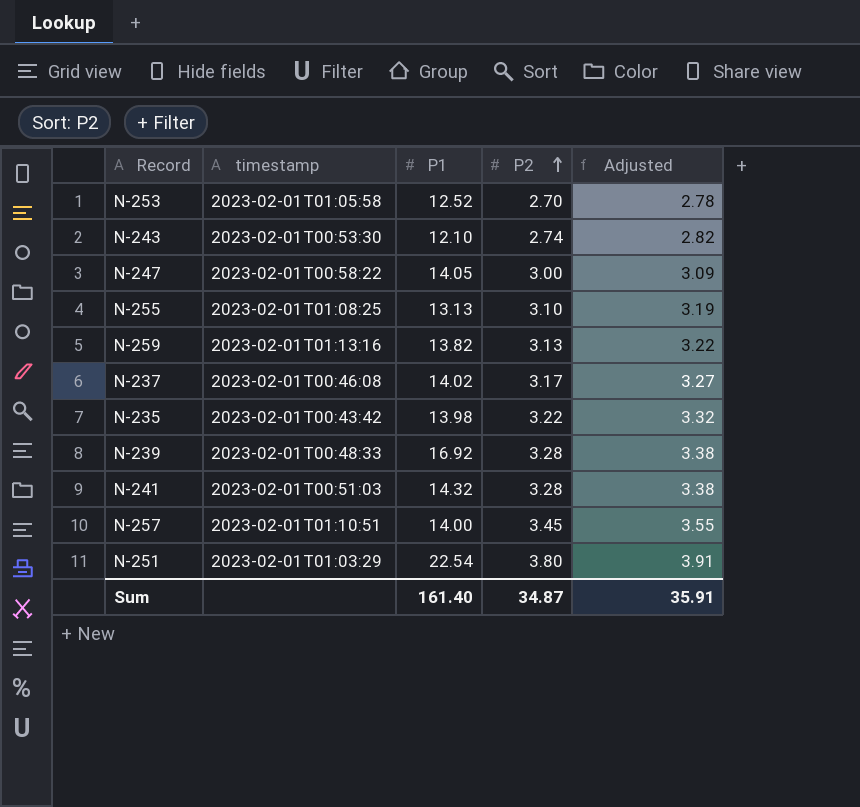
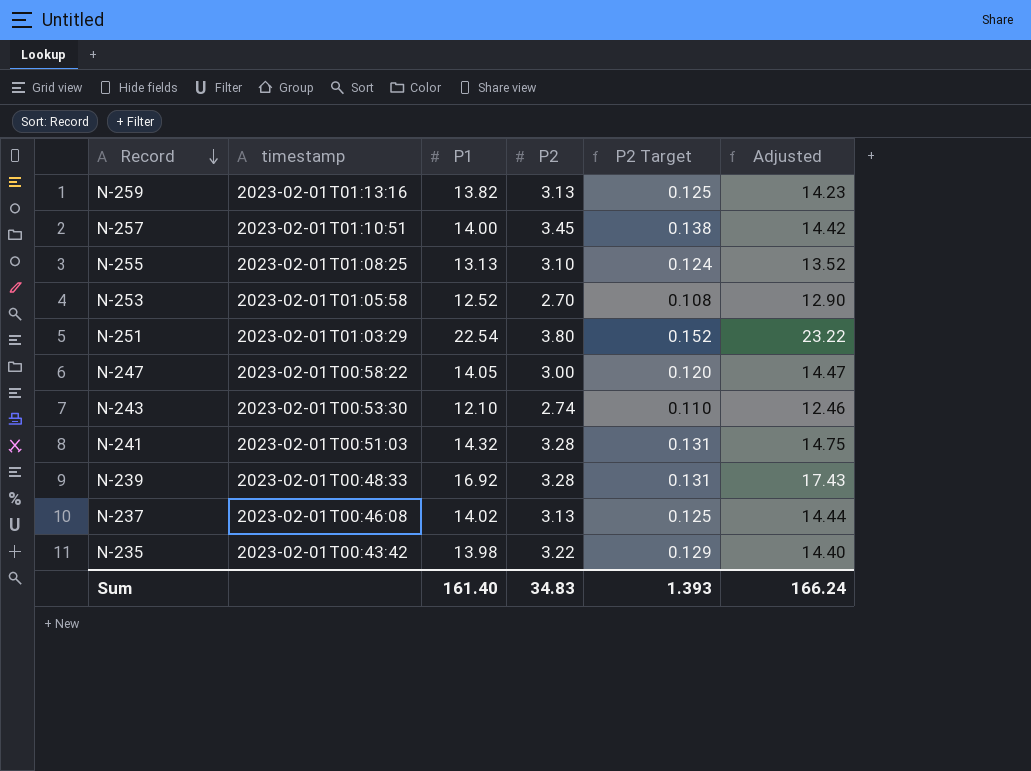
row order: P2 ascending -> Record descending
column P2 Target | formula: none -> [P2] * 0.04
column Adjusted | formula: [P2] * 1.03 -> [P1] * 1.03
N-237 | P2: 3.17 -> 3.13
Sum | P2: 34.87 -> 34.83
Sum | Adjusted: 35.91 -> 166.24

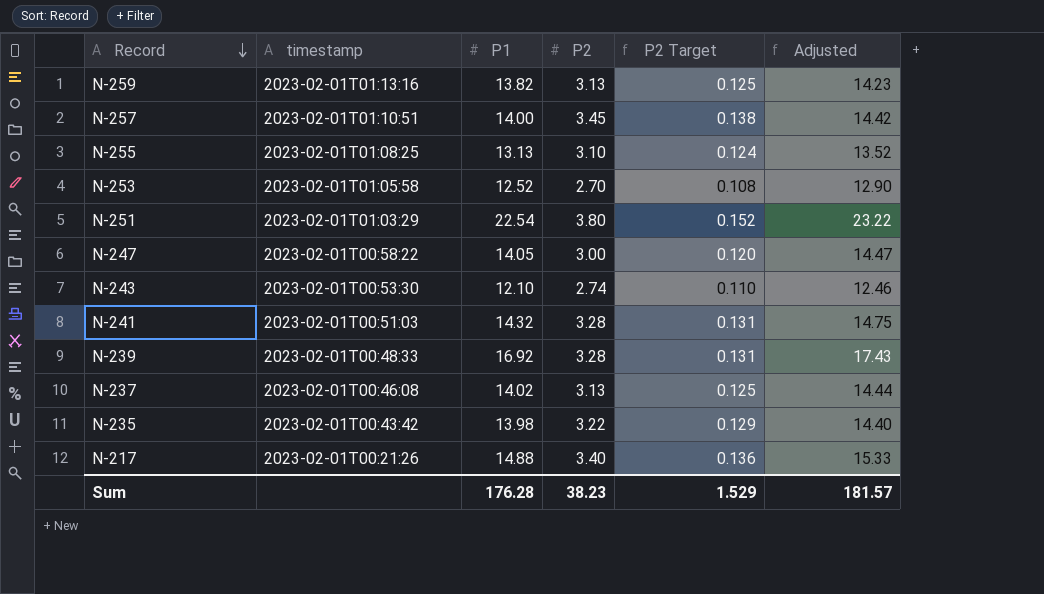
row N-217: none -> 2023-02-01T00:21:26 | 14.88 | 3.40 | 0.136 | 15.33
Sum | P1: 161.40 -> 176.28
Sum | P2: 34.83 -> 38.23
Sum | P2 Target: 1.393 -> 1.529
Sum | Adjusted: 166.24 -> 181.57

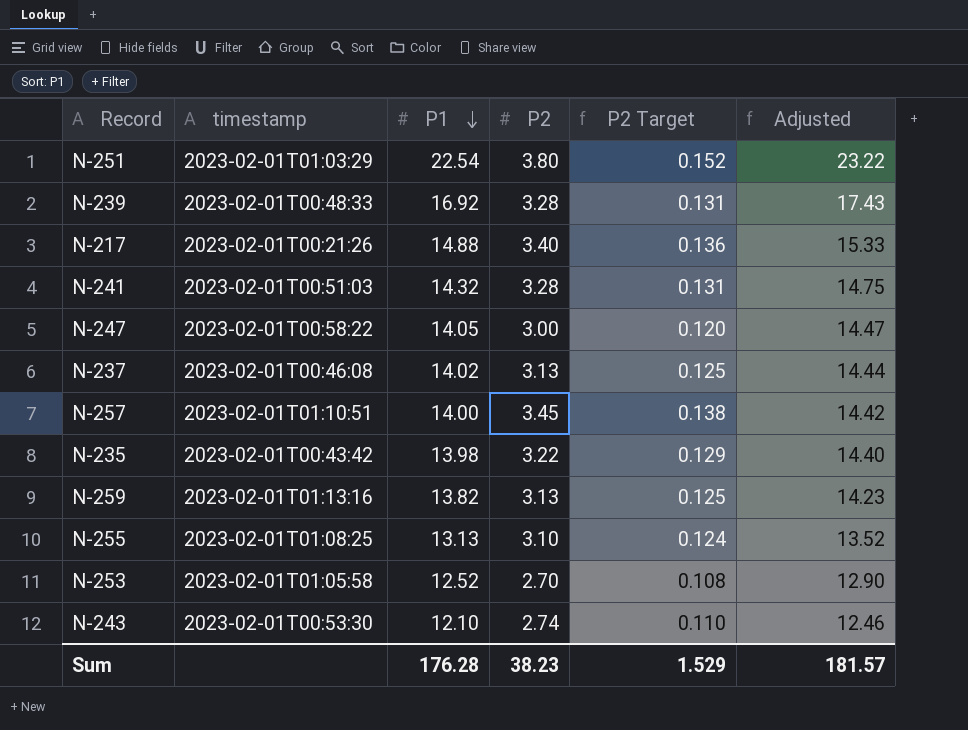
row order: Record descending -> P1 descending

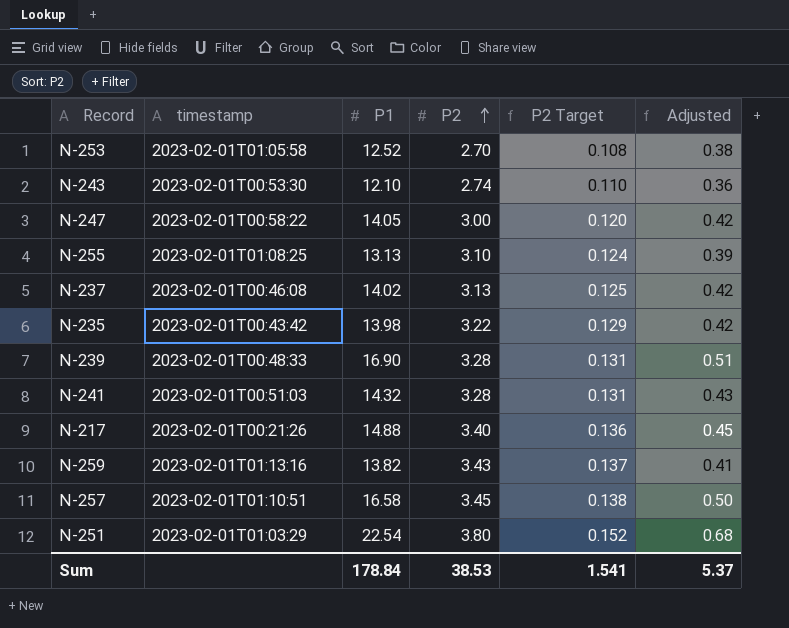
row order: P1 descending -> P2 ascending
column Adjusted | formula: [P1] * 1.03 -> [P1] * 0.03
N-239 | P1: 16.92 -> 16.90
N-259 | P2: 3.13 -> 3.43
N-259 | P2 Target: 0.125 -> 0.137
N-257 | P1: 14.00 -> 16.58
Sum | P1: 176.28 -> 178.84
Sum | P2: 38.23 -> 38.53
Sum | P2 Target: 1.529 -> 1.541
Sum | Adjusted: 181.57 -> 5.37

